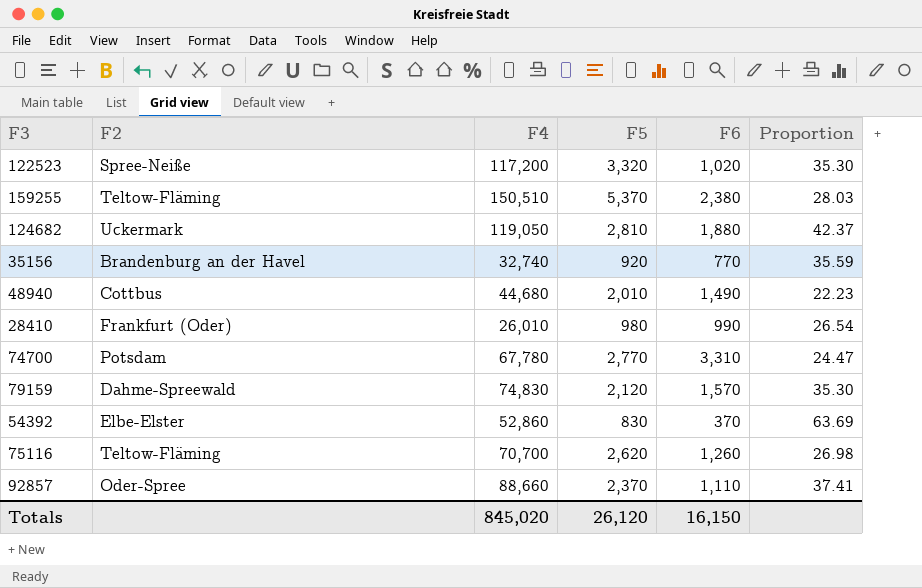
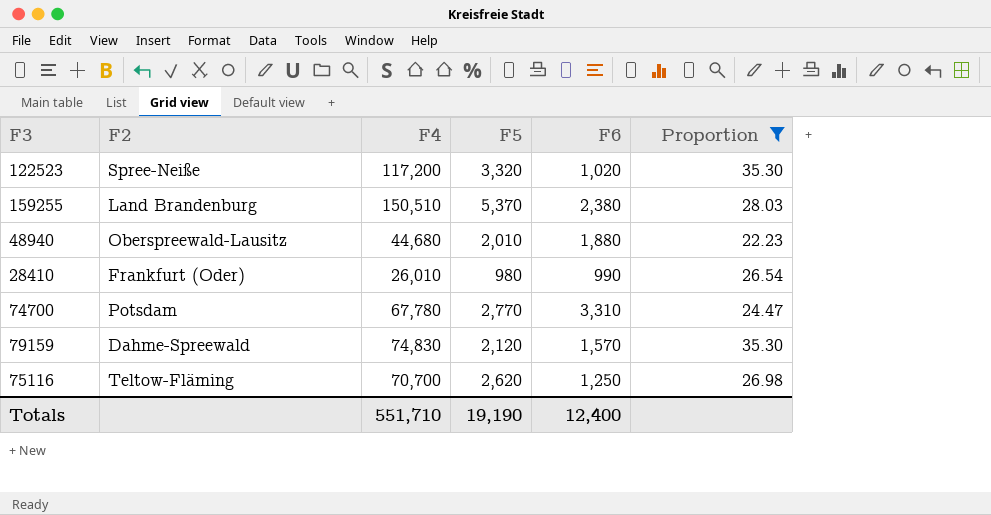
filter: none -> Proportion <= 35.30
159255 | F2: Teltow-Fläming -> Land Brandenburg
48940 | F2: Cottbus -> Oberspreewald-Lausitz
48940 | F6: 1,490 -> 1,880
75116 | F6: 1,260 -> 1,250
Totals | F4: 845,020 -> 551,710
Totals | F5: 26,120 -> 19,190
Totals | F6: 16,150 -> 12,400

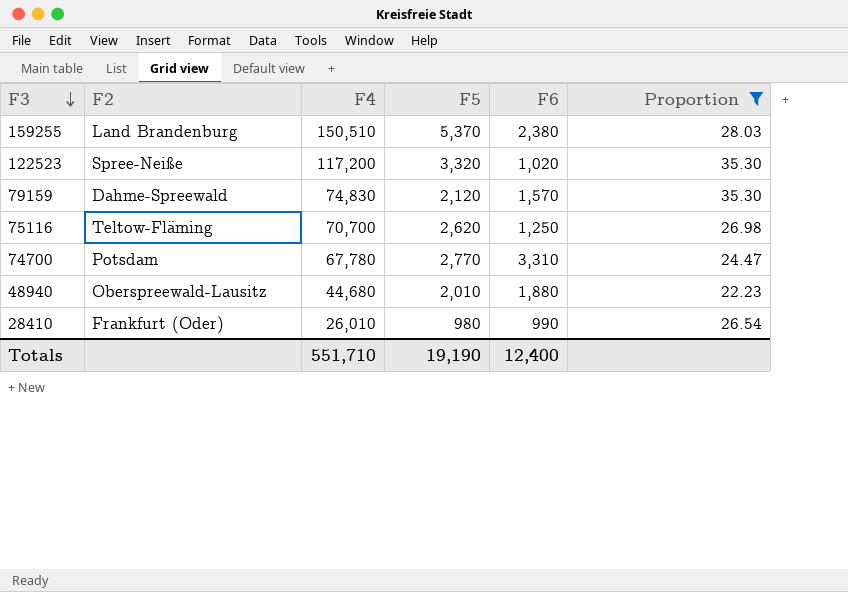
row order: none -> F3 descending

